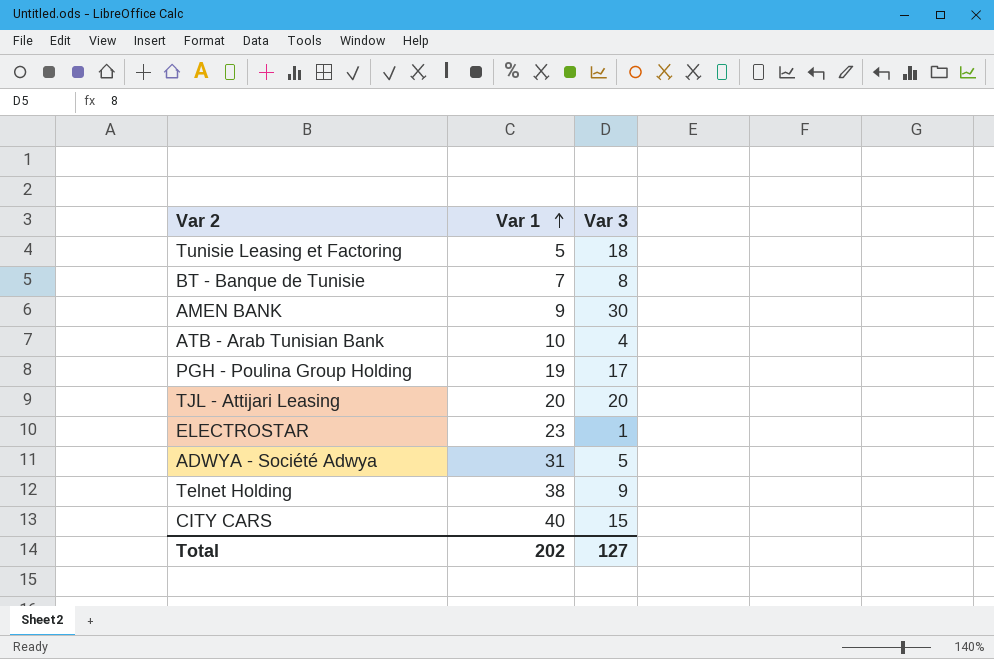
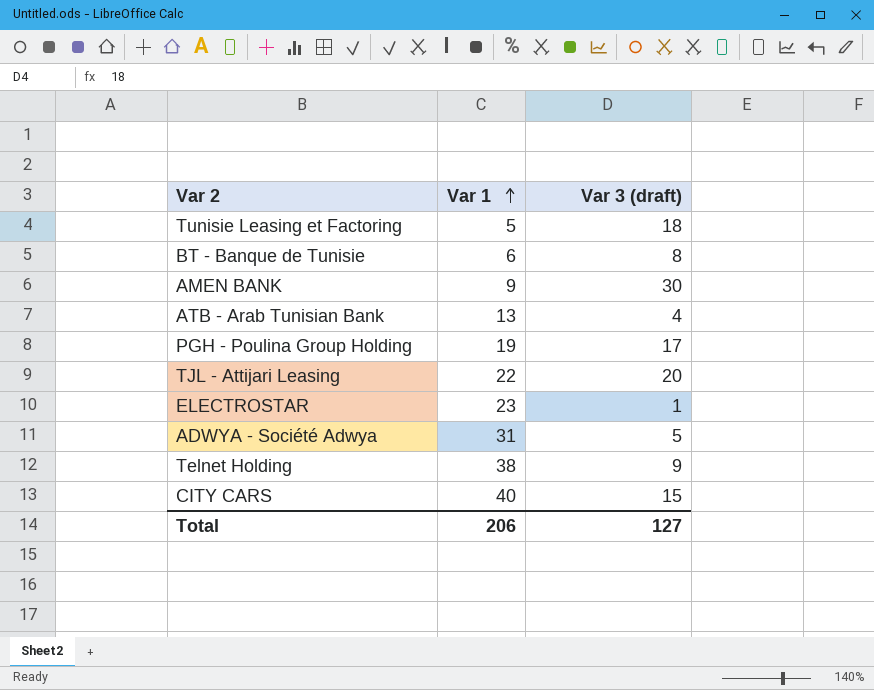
column name: Var 3 -> Var 3 (draft)
BT - Banque de Tunisie | Var 1: 7 -> 6
ATB - Arab Tunisian Bank | Var 1: 10 -> 13
TJL - Attijari Leasing | Var 1: 20 -> 22
Total | Var 1: 202 -> 206

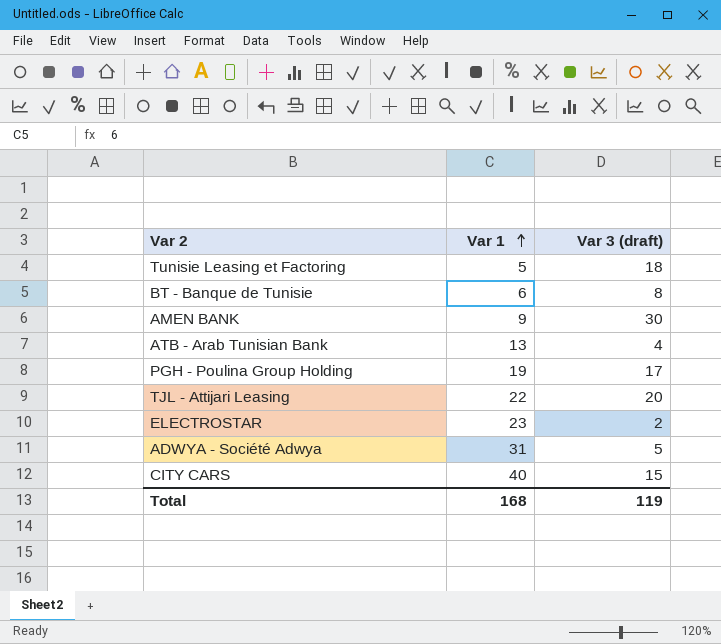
row Telnet Holding: 38 | 9 -> none
ELECTROSTAR | Var 3 (draft): 1 -> 2
Total | Var 1: 206 -> 168
Total | Var 3 (draft): 127 -> 119

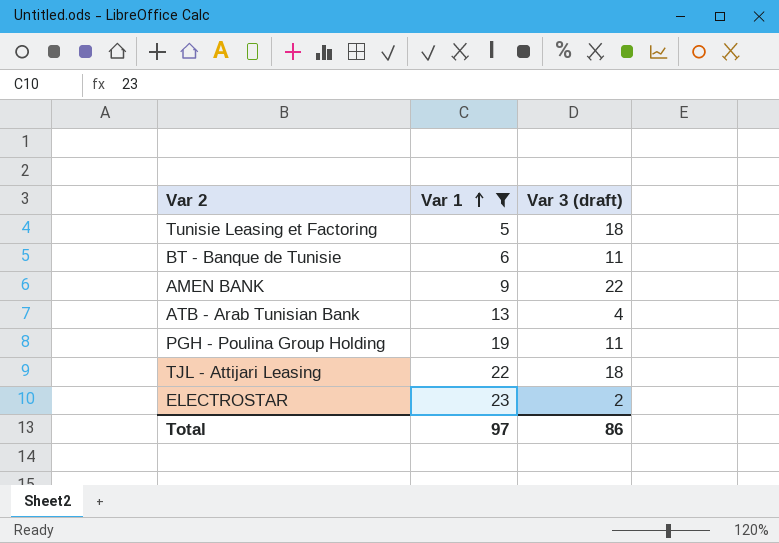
filter: none -> Var 1 <= 23
BT - Banque de Tunisie | Var 3 (draft): 8 -> 11
AMEN BANK | Var 3 (draft): 30 -> 22
PGH - Poulina Group Holding | Var 3 (draft): 17 -> 11
TJL - Attijari Leasing | Var 3 (draft): 20 -> 18
Total | Var 1: 168 -> 97
Total | Var 3 (draft): 119 -> 86

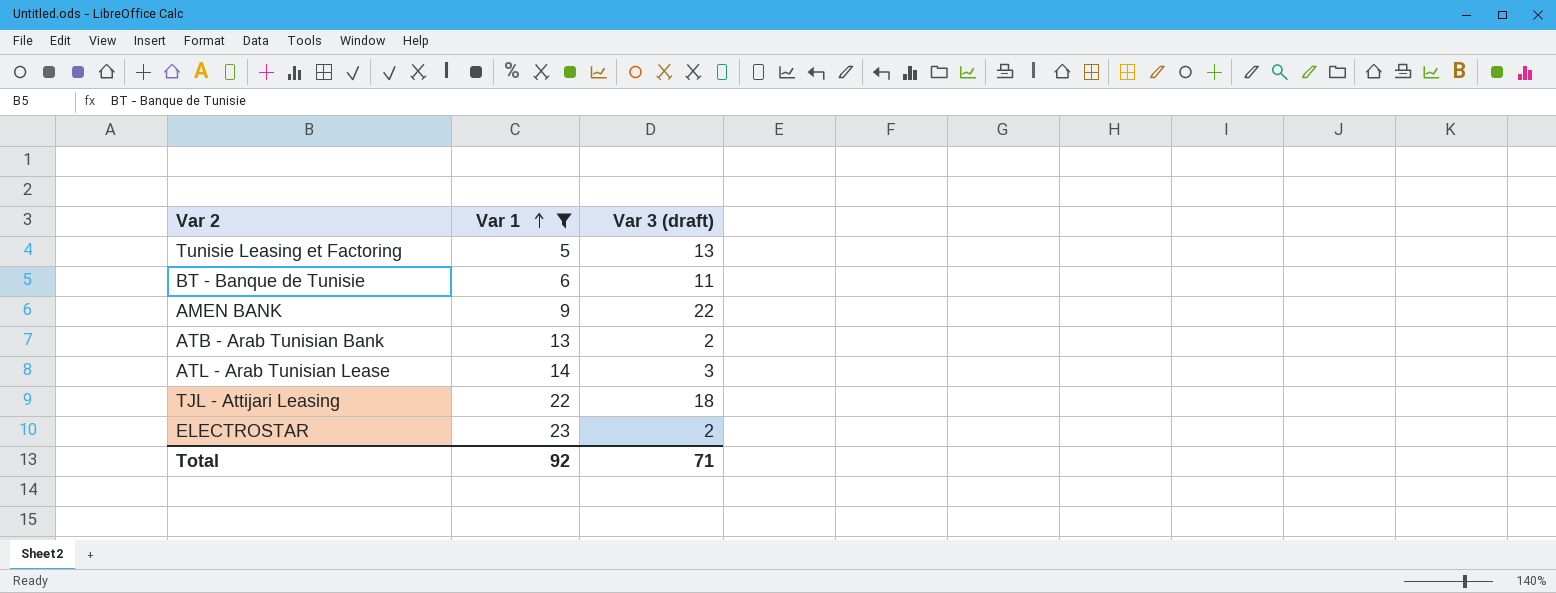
row PGH - Poulina Group Holding: 19 | 11 -> none
Tunisie Leasing et Factoring | Var 3 (draft): 18 -> 13
ATB - Arab Tunisian Bank | Var 3 (draft): 4 -> 2
row ATL - Arab Tunisian Lease: none -> 14 | 3
Total | Var 1: 97 -> 92
Total | Var 3 (draft): 86 -> 71

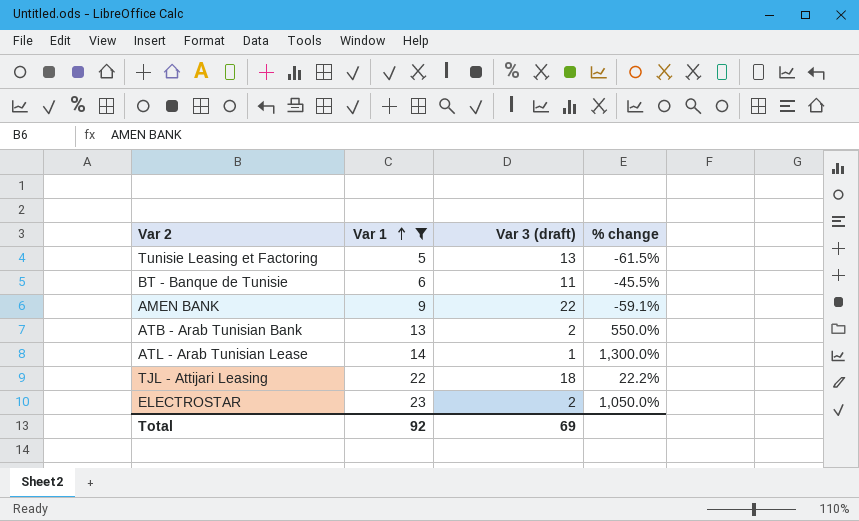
column % change | formula: none -> ([Var 1] - [Var 3 (draft)]) / [Var 3 (draft)]
ATL - Arab Tunisian Lease | Var 3 (draft): 3 -> 1
Total | Var 3 (draft): 71 -> 69

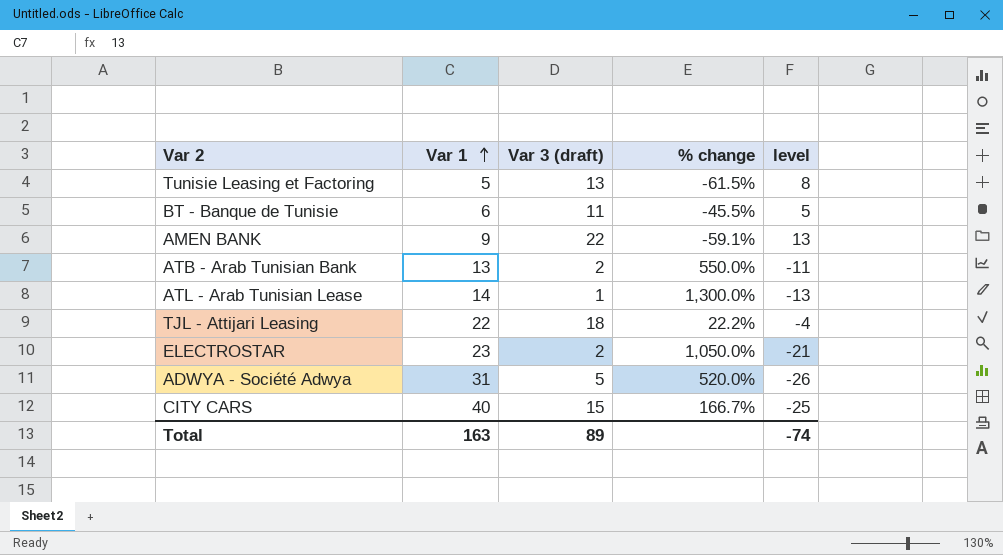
filter: Var 1 <= 23 -> none
column level | formula: none -> [Var 3 (draft)] - [Var 1]
Total | Var 1: 92 -> 163
Total | Var 3 (draft): 69 -> 89

